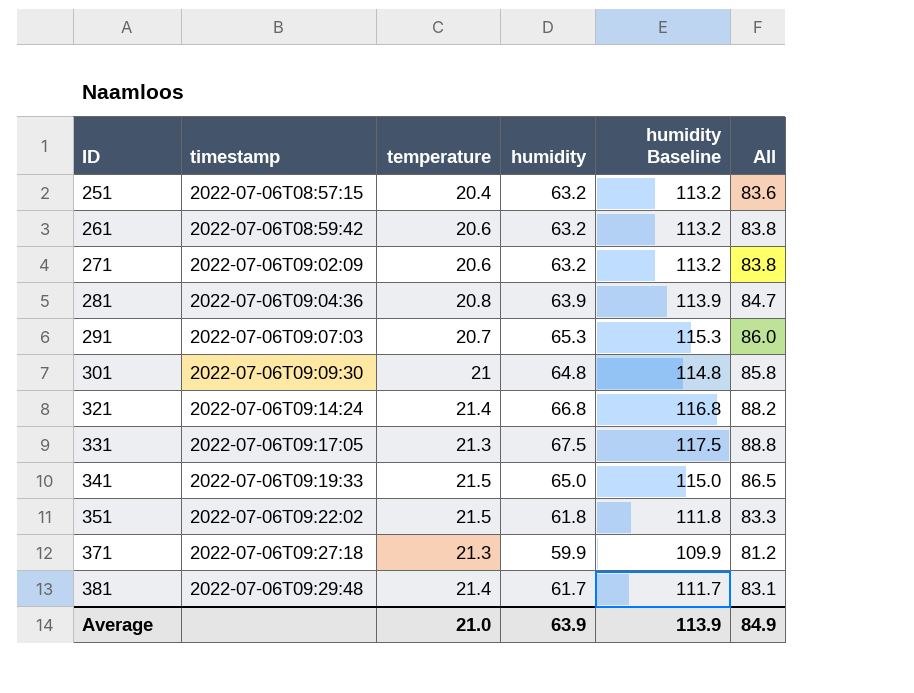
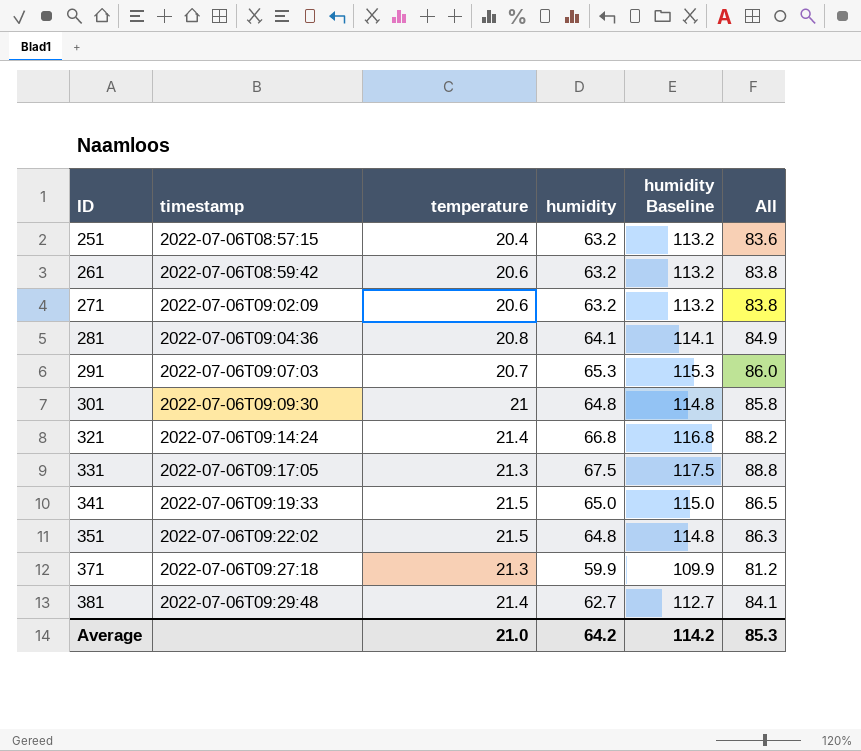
281 | humidity: 63.9 -> 64.1
281 | humidity Baseline: 113.9 -> 114.1
281 | All: 84.7 -> 84.9
351 | humidity: 61.8 -> 64.8
351 | humidity Baseline: 111.8 -> 114.8
351 | All: 83.3 -> 86.3
381 | humidity: 61.7 -> 62.7
381 | humidity Baseline: 111.7 -> 112.7
381 | All: 83.1 -> 84.1
Average | humidity: 63.9 -> 64.2
Average | humidity Baseline: 113.9 -> 114.2
Average | All: 84.9 -> 85.3

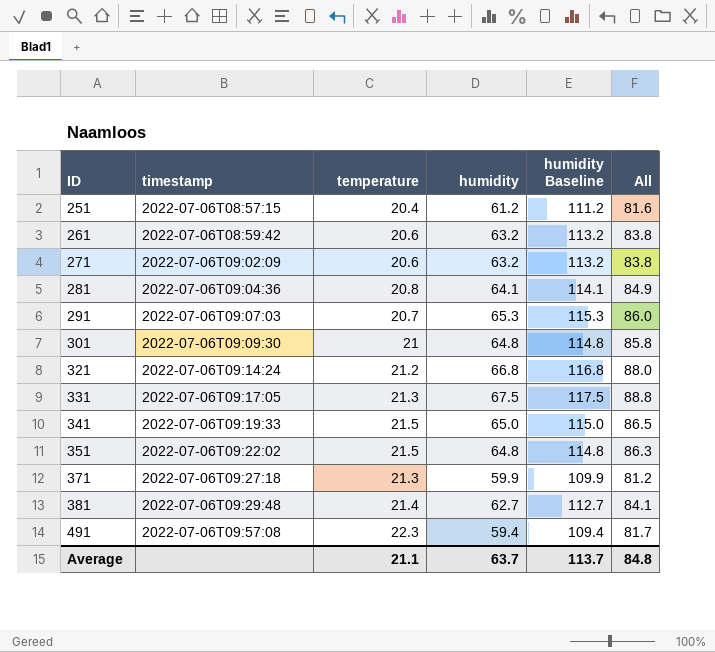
251 | humidity: 63.2 -> 61.2
251 | humidity Baseline: 113.2 -> 111.2
251 | All: 83.6 -> 81.6
321 | temperature: 21.4 -> 21.2
321 | All: 88.2 -> 88.0
row 491: none -> 2022-07-06T09:57:08 | 22.3 | 59.4 | 109.4 | 81.7
Average | temperature: 21.0 -> 21.1
Average | humidity: 64.2 -> 63.7
Average | humidity Baseline: 114.2 -> 113.7
Average | All: 85.3 -> 84.8

